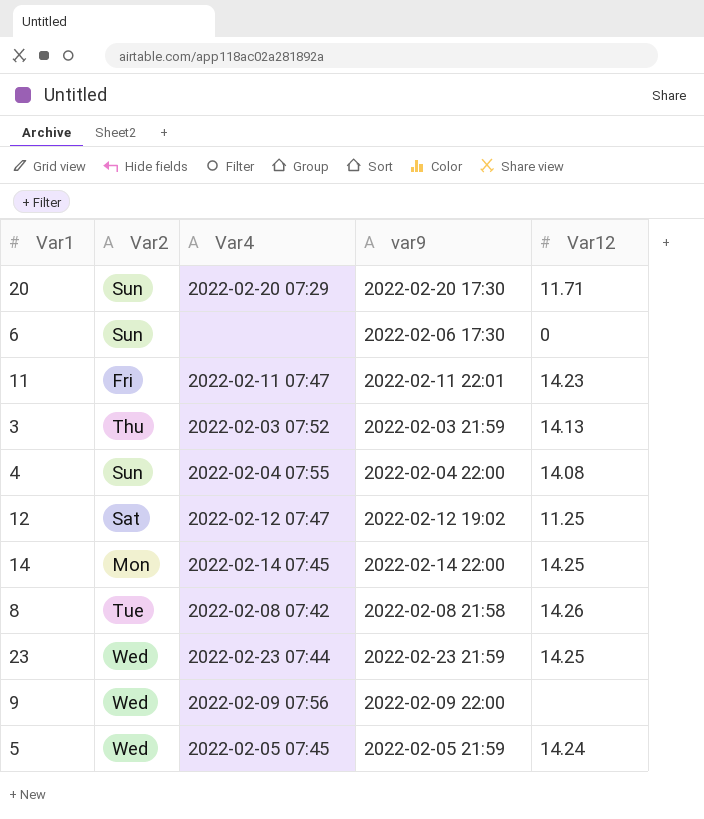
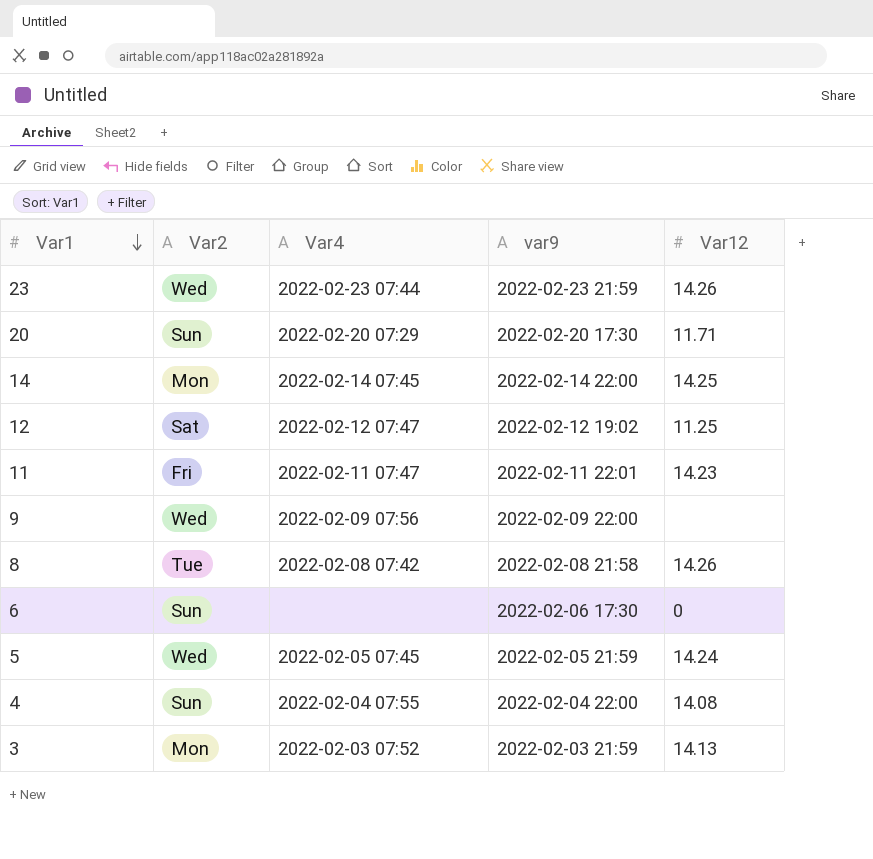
row order: none -> Var1 descending
23 | Var12: 14.25 -> 14.26
3 | Var2: Thu -> Mon

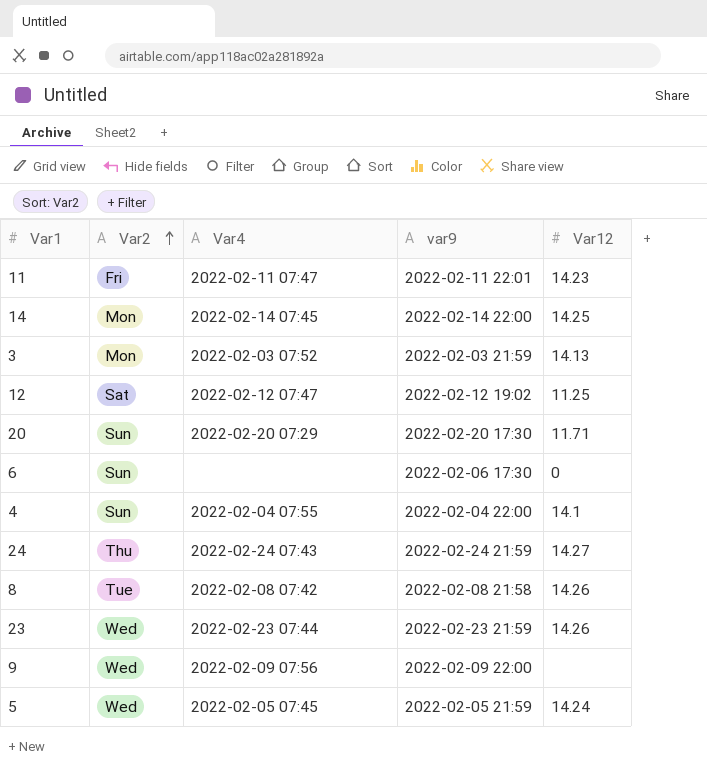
row order: Var1 descending -> Var2 ascending
4 | Var12: 14.08 -> 14.1
row 24: none -> Thu | 2022-02-24 07:43 | 2022-02-24 21:59 | 14.27

